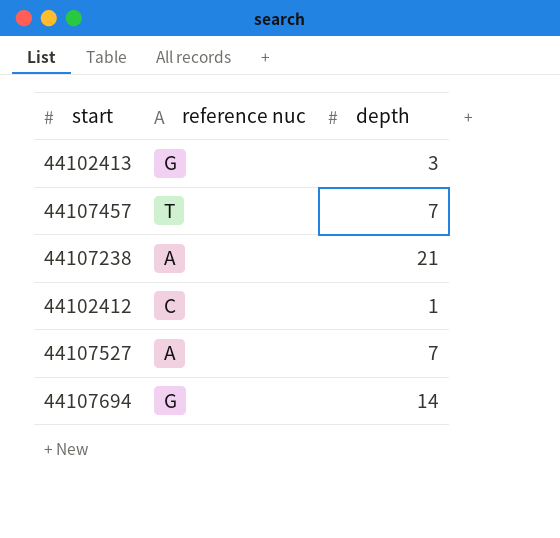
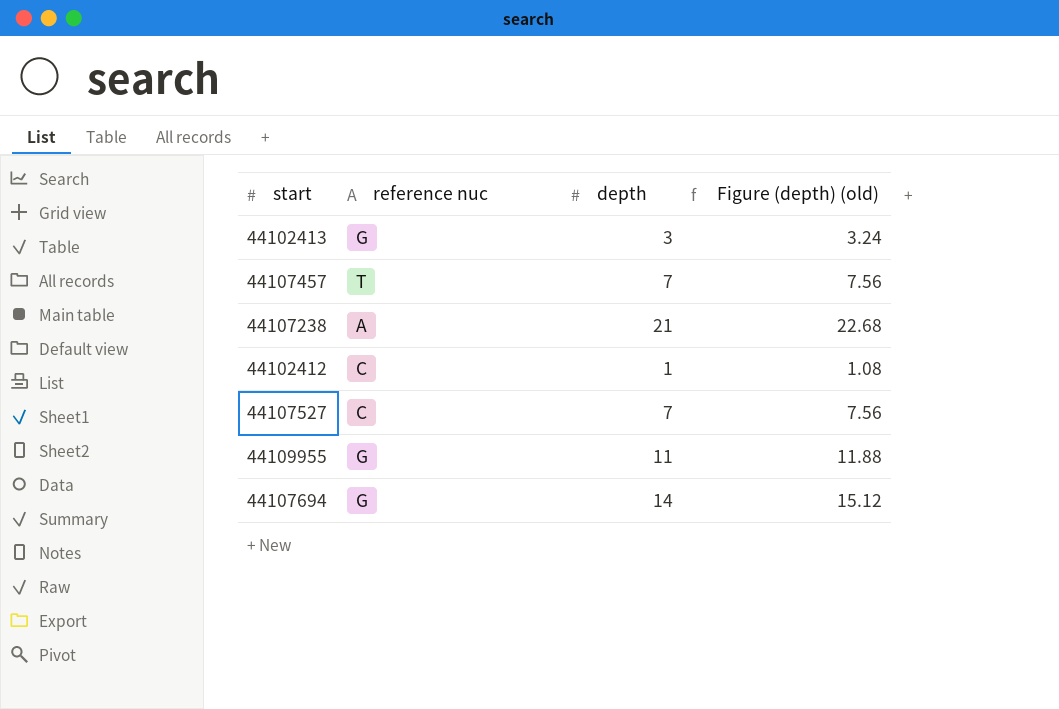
column Figure (depth) (old) | formula: none -> [depth] * 1.08
44107527 | reference nuc: A -> C
row 44109955: none -> G | 11 | 11.88

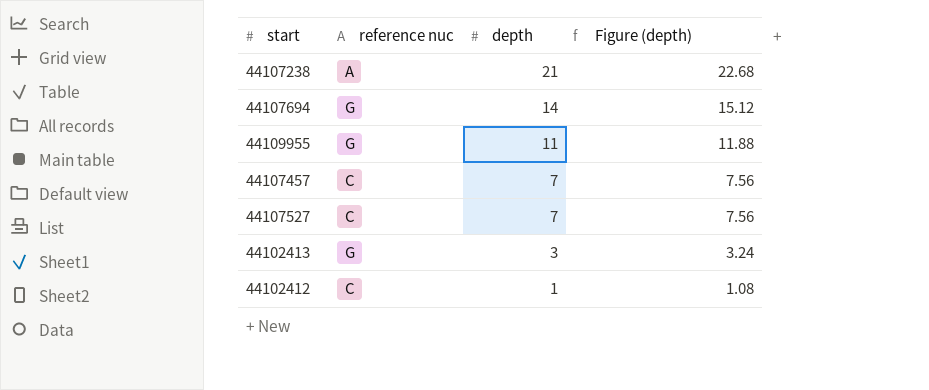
row order: none -> depth descending
column name: Figure (depth) (old) -> Figure (depth)
44107457 | reference nuc: T -> C

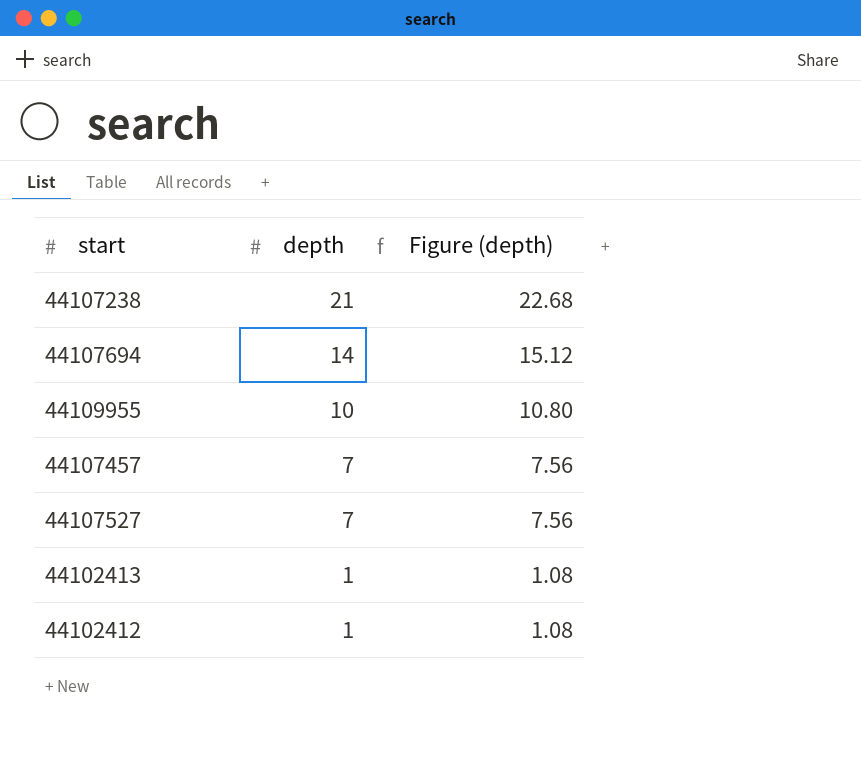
column reference nuc | position: 2 -> none
44109955 | depth: 11 -> 10
44109955 | Figure (depth): 11.88 -> 10.80
44102413 | depth: 3 -> 1
44102413 | Figure (depth): 3.24 -> 1.08

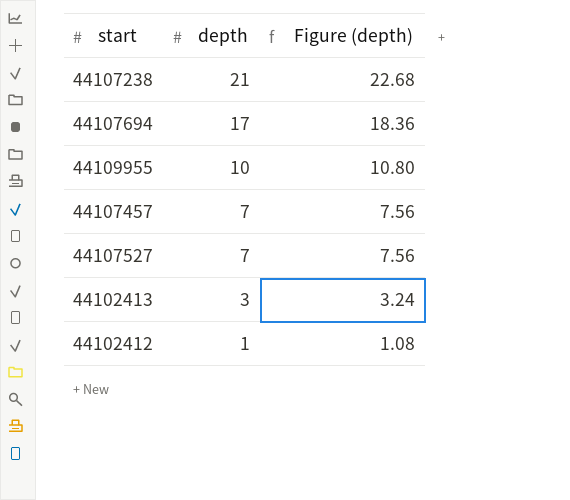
44107694 | depth: 14 -> 17
44107694 | Figure (depth): 15.12 -> 18.36
44102413 | depth: 1 -> 3
44102413 | Figure (depth): 1.08 -> 3.24

